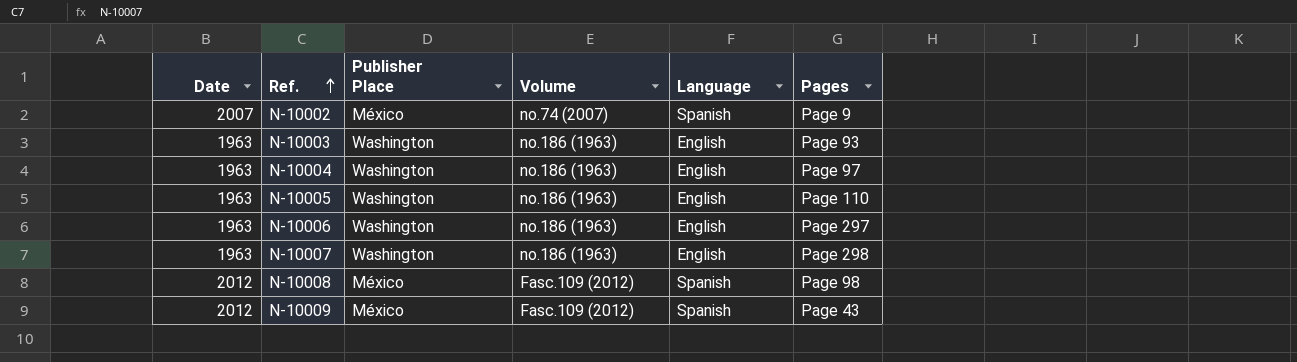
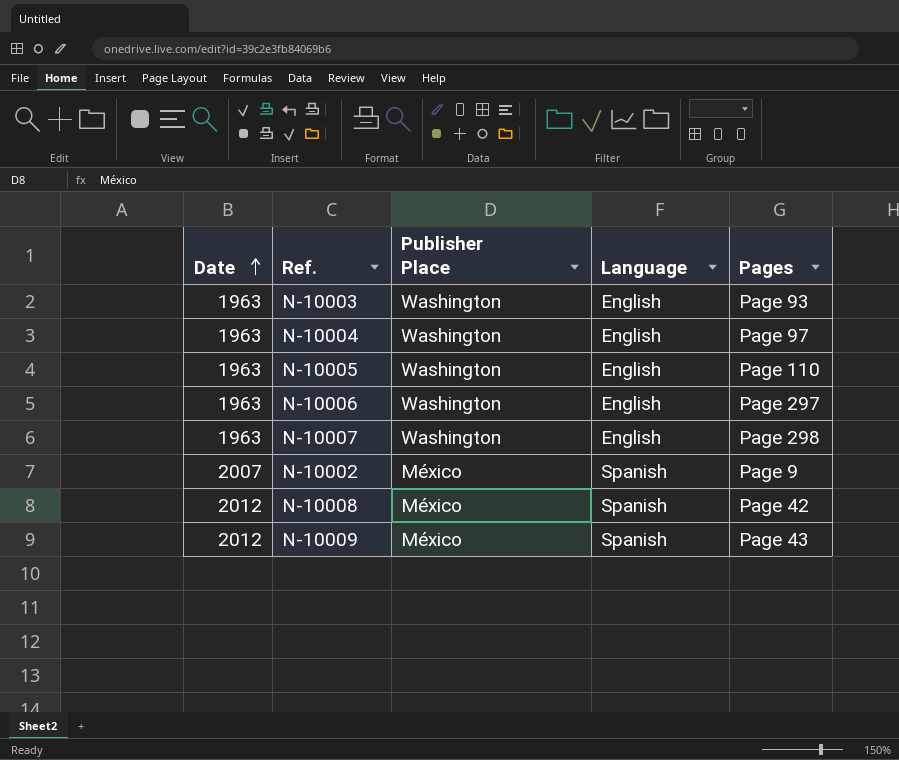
row order: Ref. ascending -> Date ascending
column Volume | position: 4 -> none
N-10008 | Pages: Page 98 -> Page 42

